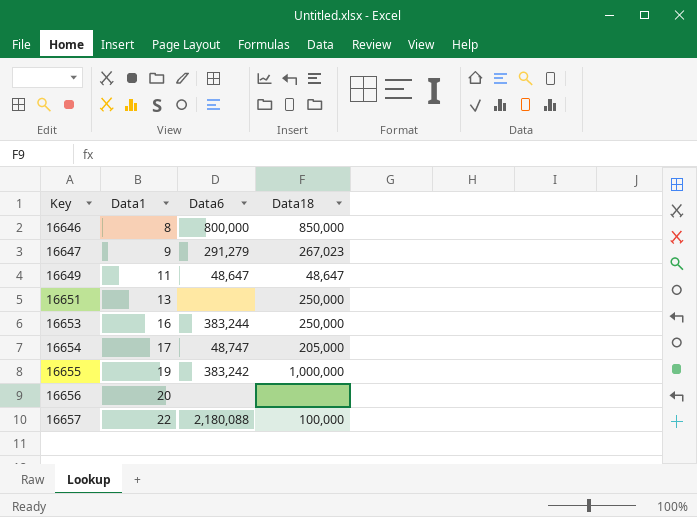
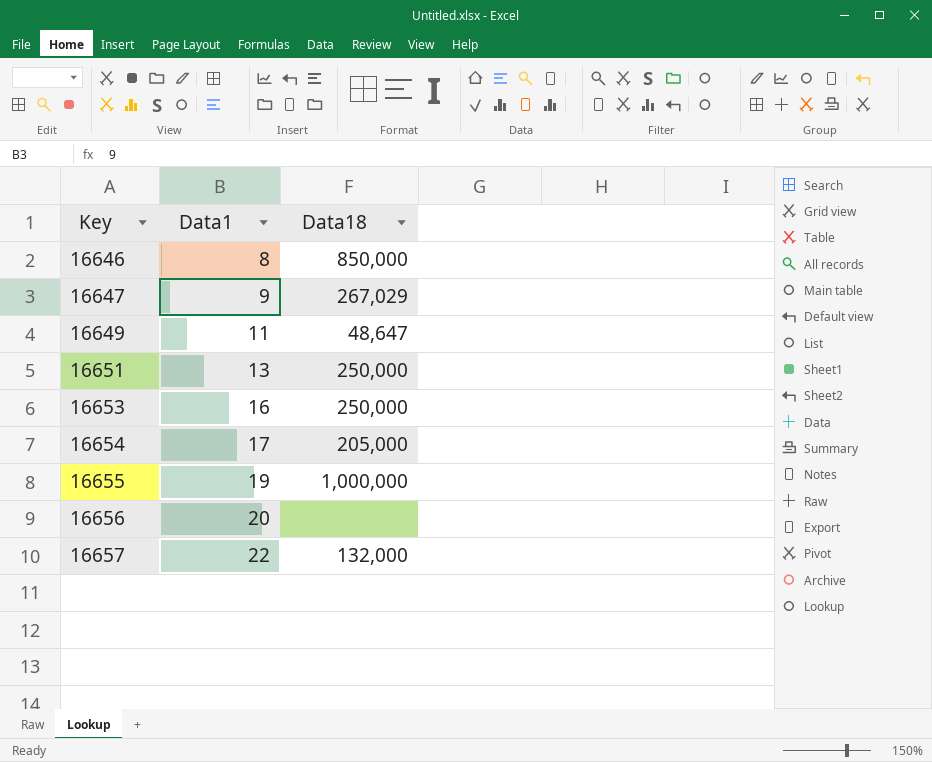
column Data6 | position: 3 -> none
16647 | Data18: 267,023 -> 267,029
16657 | Data18: 100,000 -> 132,000

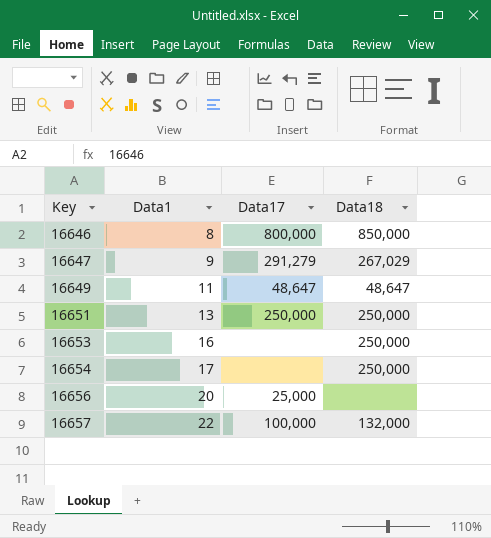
column Data17 | position: none -> 3
row 16655: 19 | 1,000,000 -> none
16654 | Data18: 205,000 -> 250,000

